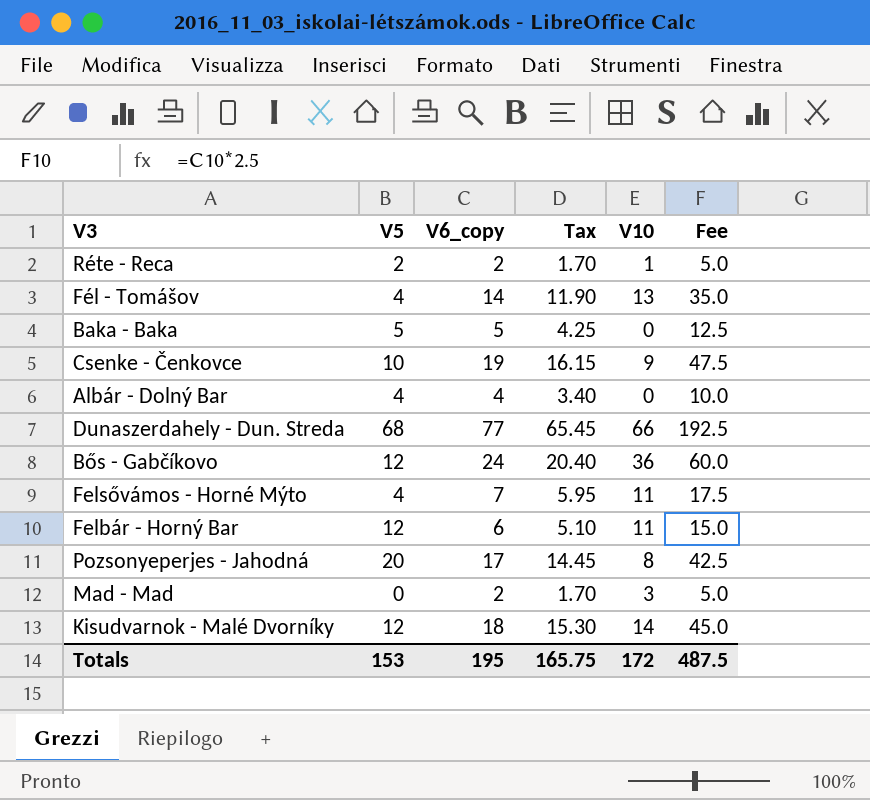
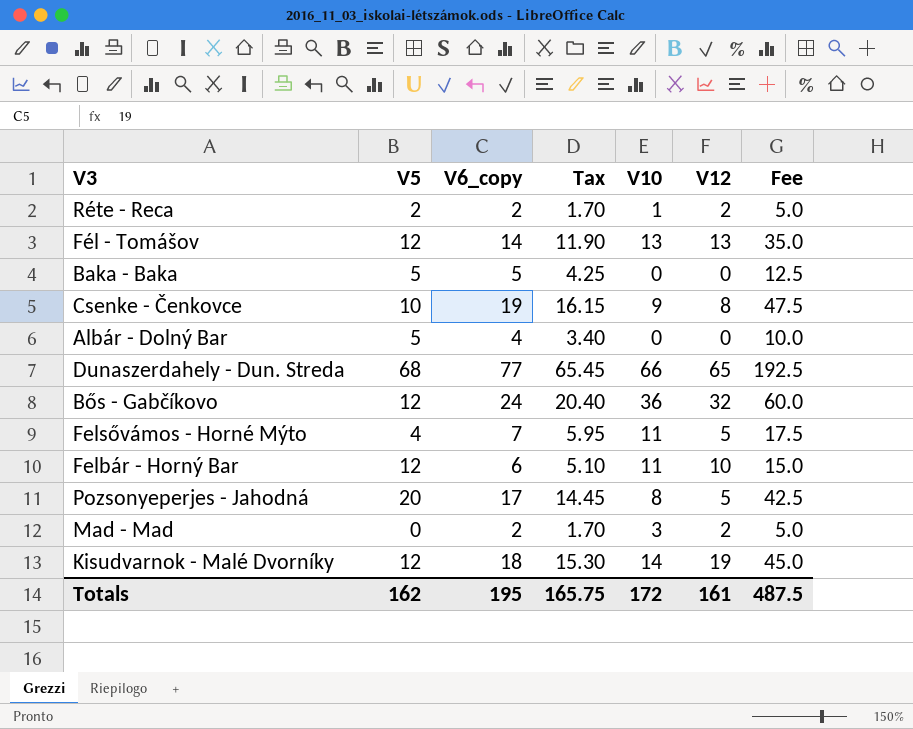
column V12 | position: none -> 6
Fél - Tomášov | V5: 4 -> 12
Albár - Dolný Bar | V5: 4 -> 5
Totals | V5: 153 -> 162

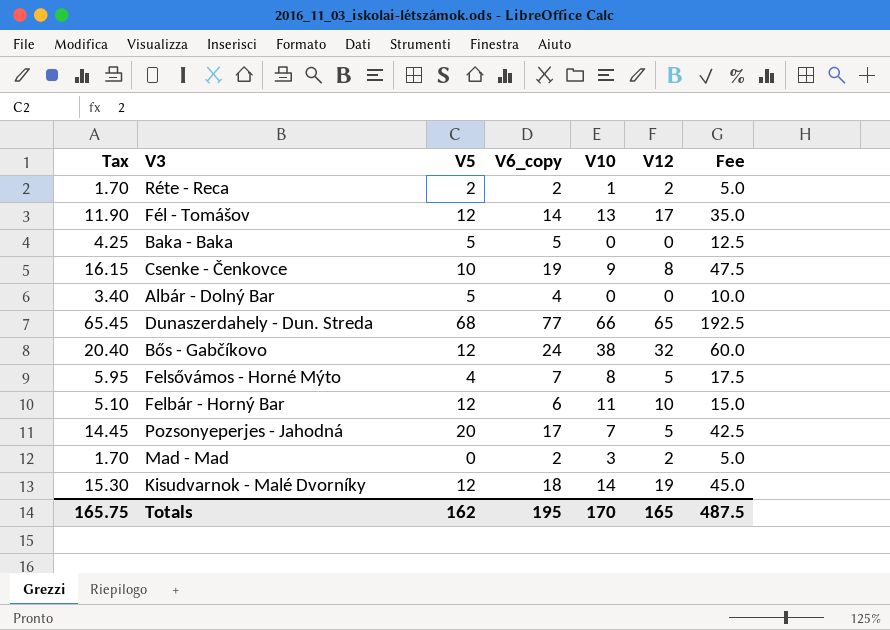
column Tax | position: 4 -> 1
Fél - Tomášov | V12: 13 -> 17
Bős - Gabčíkovo | V10: 36 -> 38
Felsővámos - Horné Mýto | V10: 11 -> 8
Pozsonyeperjes - Jahodná | V10: 8 -> 7
Totals | V10: 172 -> 170
Totals | V12: 161 -> 165

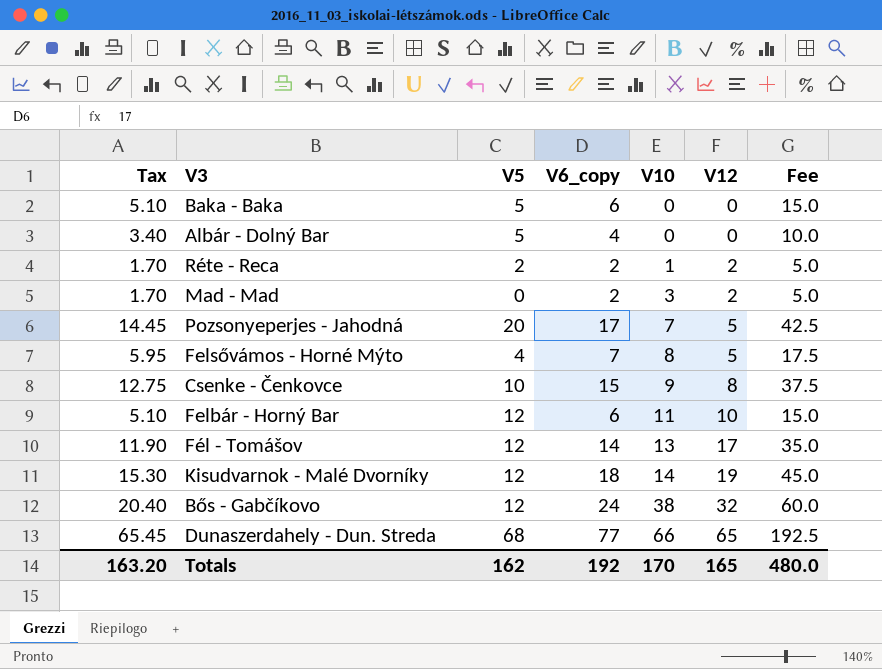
row order: none -> V10 ascending
Baka - Baka | Tax: 4.25 -> 5.10
Baka - Baka | V6_copy: 5 -> 6
Baka - Baka | Fee: 12.5 -> 15.0
Csenke - Čenkovce | Tax: 16.15 -> 12.75
Csenke - Čenkovce | V6_copy: 19 -> 15
Csenke - Čenkovce | Fee: 47.5 -> 37.5
Totals | Tax: 165.75 -> 163.20
Totals | V6_copy: 195 -> 192
Totals | Fee: 487.5 -> 480.0

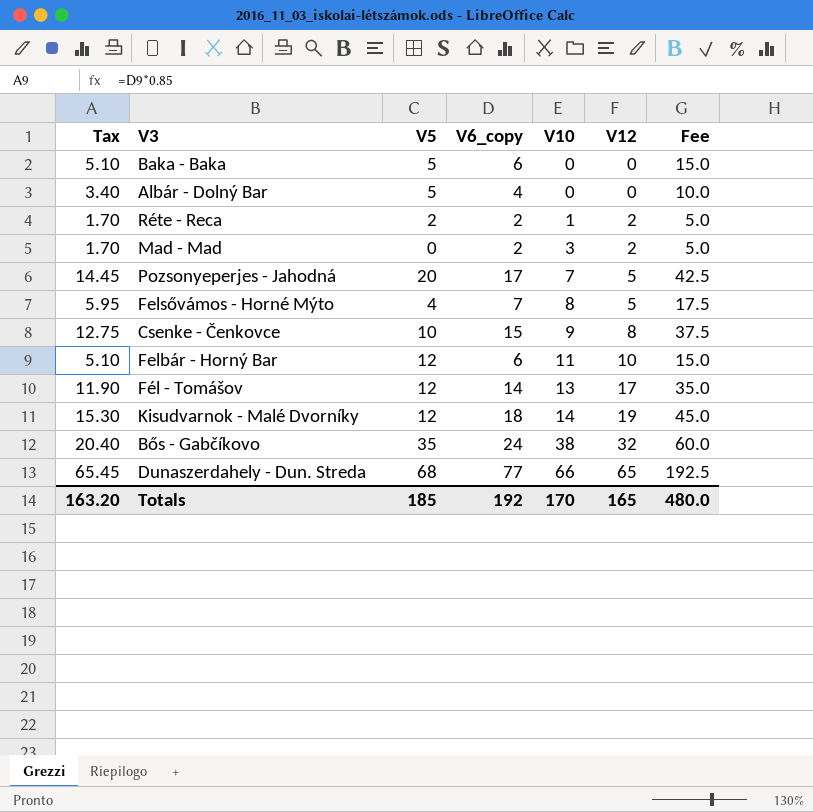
Bős - Gabčíkovo | V5: 12 -> 35
Totals | V5: 162 -> 185

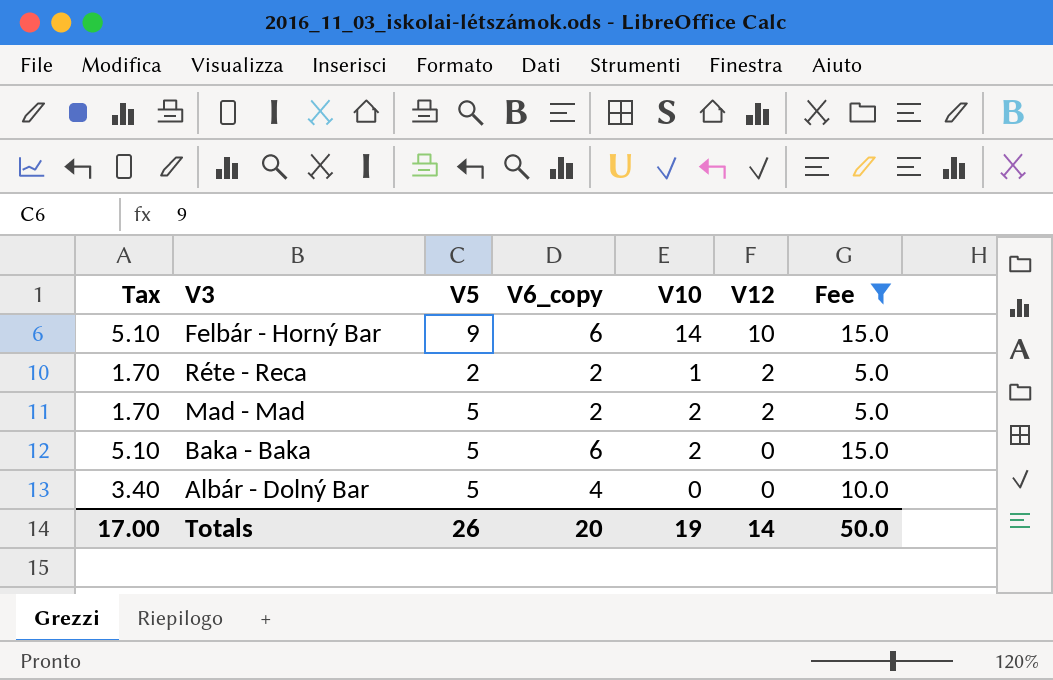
filter: none -> Fee <= 15.0
row order: V10 ascending -> V12 descending
Felbár - Horný Bar | V5: 12 -> 9
Felbár - Horný Bar | V10: 11 -> 14
Mad - Mad | V5: 0 -> 5
Mad - Mad | V10: 3 -> 2
Baka - Baka | V10: 0 -> 2
Totals | Tax: 163.20 -> 17.00
Totals | V5: 185 -> 26
Totals | V6_copy: 192 -> 20
Totals | V10: 170 -> 19
Totals | V12: 165 -> 14
Totals | Fee: 480.0 -> 50.0

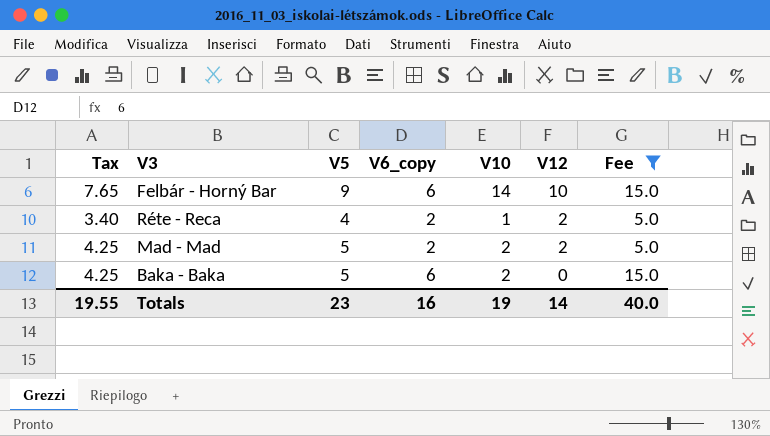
column Tax | formula: [V6_copy] * 0.85 -> [V5] * 0.85
row Albár - Dolný Bar: 3.40 | 5 | 4 | 0 | 0 | 10.0 -> none
Réte - Reca | V5: 2 -> 4
Totals | Tax: 17.00 -> 19.55
Totals | V5: 26 -> 23
Totals | V6_copy: 20 -> 16
Totals | Fee: 50.0 -> 40.0

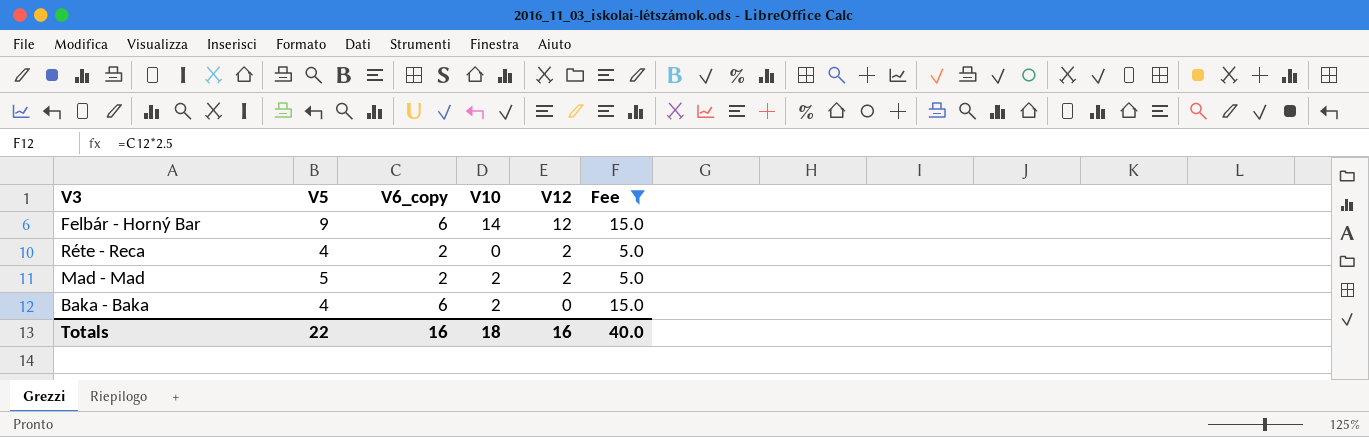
column Tax | formula: [V5] * 0.85 -> none
Felbár - Horný Bar | V12: 10 -> 12
Réte - Reca | V10: 1 -> 0
Baka - Baka | V5: 5 -> 4
Totals | V5: 23 -> 22
Totals | V10: 19 -> 18
Totals | V12: 14 -> 16

